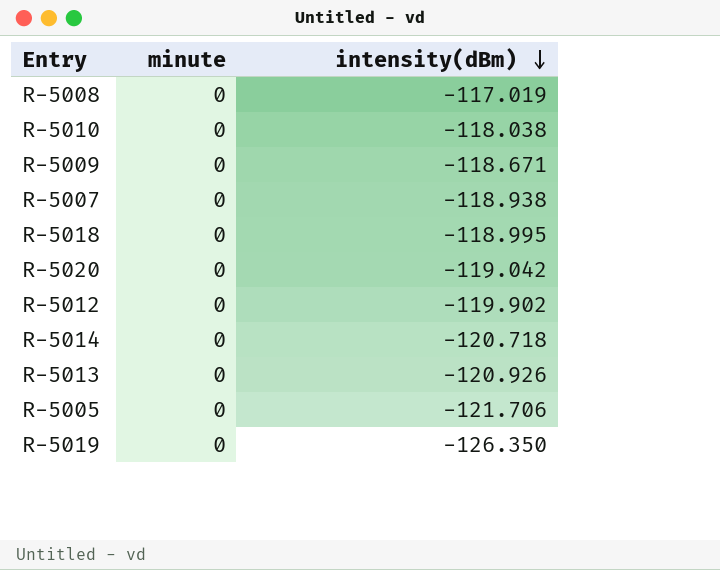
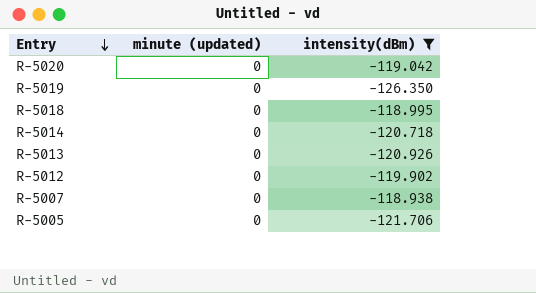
filter: none -> intensity(dBm) <= -118.938
row order: intensity(dBm) descending -> Entry descending
column name: minute -> minute (updated)

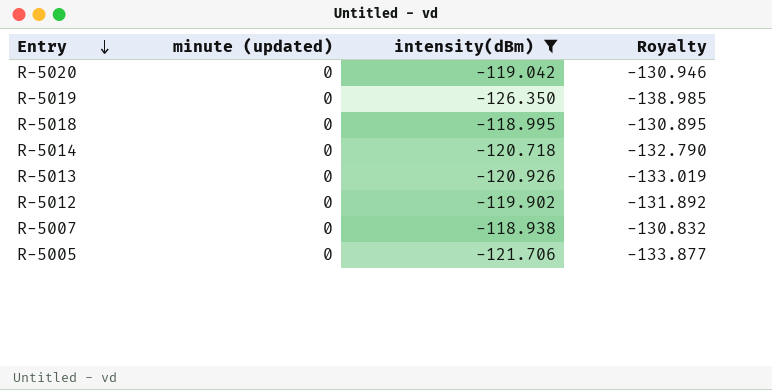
column Royalty | formula: none -> [intensity(dBm)] * 1.1

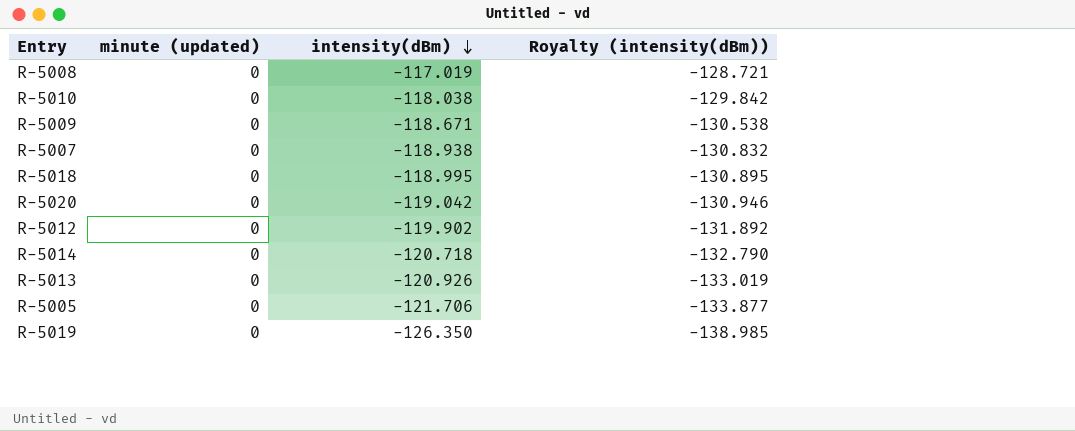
filter: intensity(dBm) <= -118.938 -> none
row order: Entry descending -> intensity(dBm) descending
column name: Royalty -> Royalty (intensity(dBm))

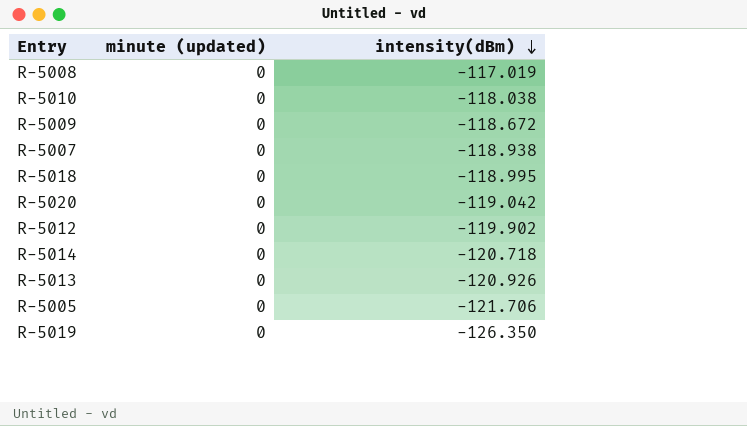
column Royalty (intensity(dBm)) | formula: [intensity(dBm)] * 1.1 -> none
R-5009 | intensity(dBm): -118.671 -> -118.672

